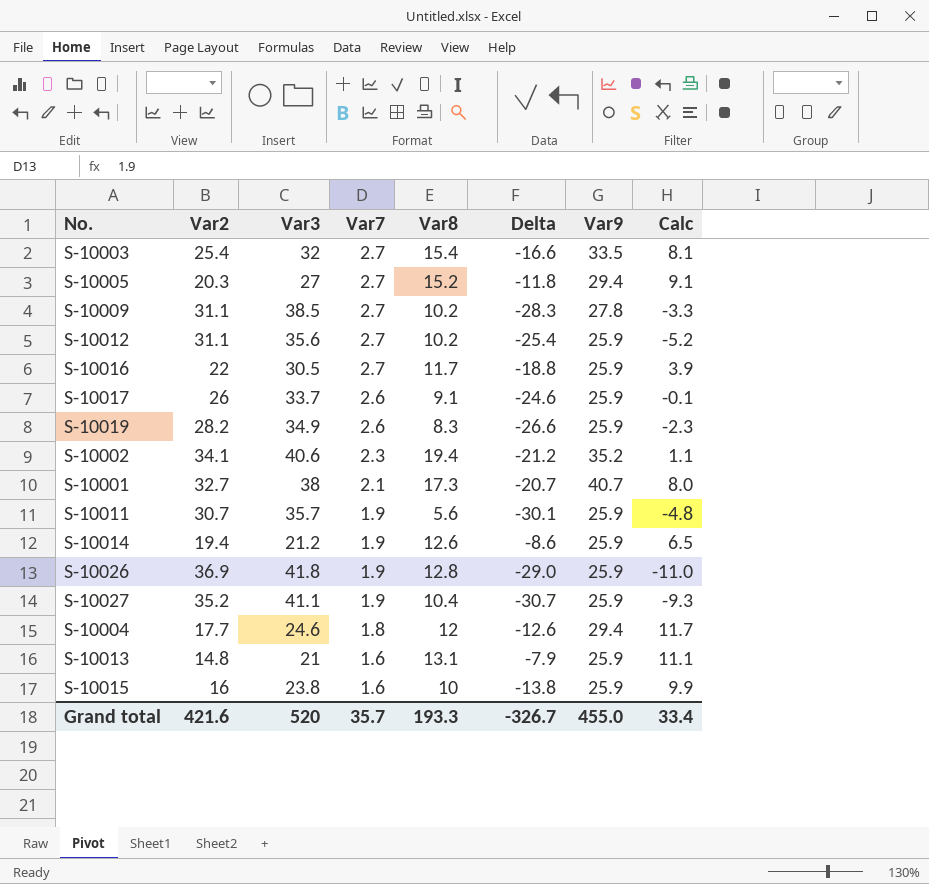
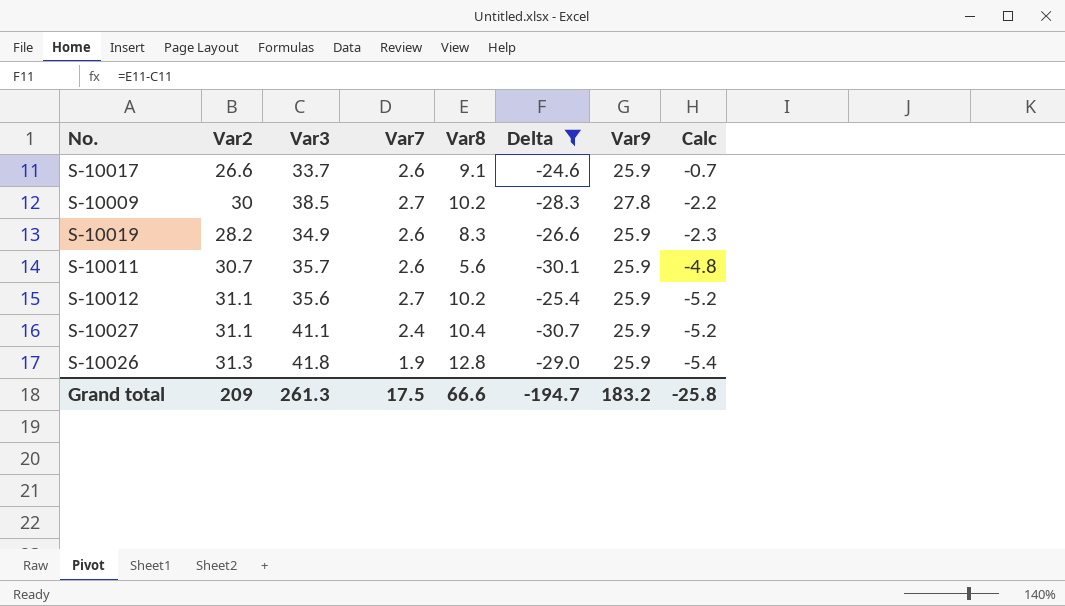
filter: none -> Delta <= -24.6
row order: Var7 descending -> Calc descending
S-10017 | Var2: 26 -> 26.6
S-10017 | Calc: -0.1 -> -0.7
S-10009 | Var2: 31.1 -> 30
S-10009 | Calc: -3.3 -> -2.2
S-10011 | Var7: 1.9 -> 2.6
S-10027 | Var2: 35.2 -> 31.1
S-10027 | Var7: 1.9 -> 2.4
S-10027 | Calc: -9.3 -> -5.2
S-10026 | Var2: 36.9 -> 31.3
S-10026 | Calc: -11.0 -> -5.4
Grand total | Var2: 421.6 -> 209
Grand total | Var3: 520 -> 261.3
Grand total | Var7: 35.7 -> 17.5
Grand total | Var8: 193.3 -> 66.6
Grand total | Delta: -326.7 -> -194.7
Grand total | Var9: 455.0 -> 183.2
Grand total | Calc: 33.4 -> -25.8

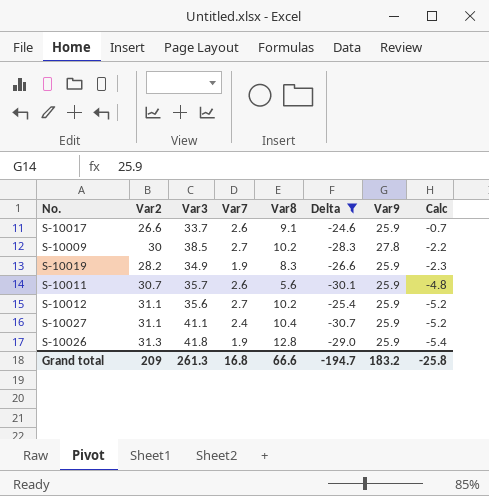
S-10019 | Var7: 2.6 -> 1.9
Grand total | Var7: 17.5 -> 16.8

